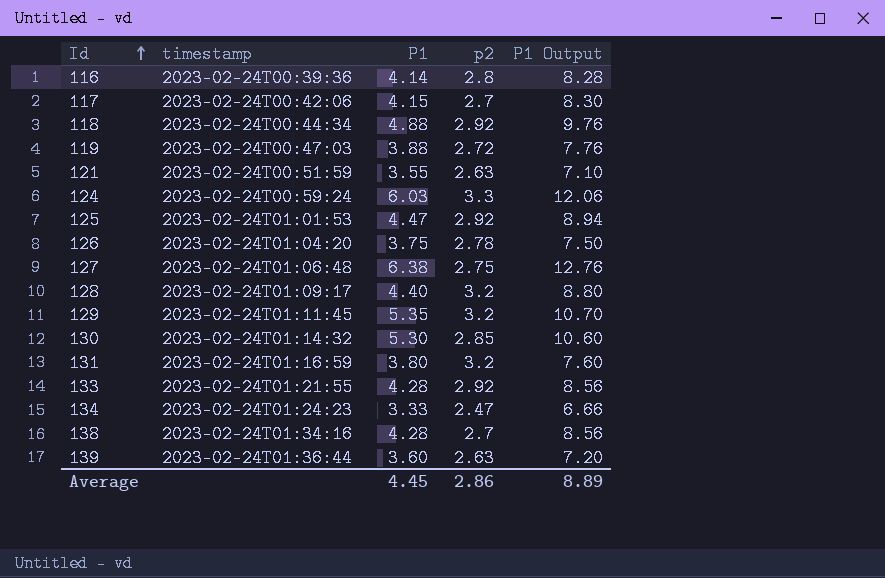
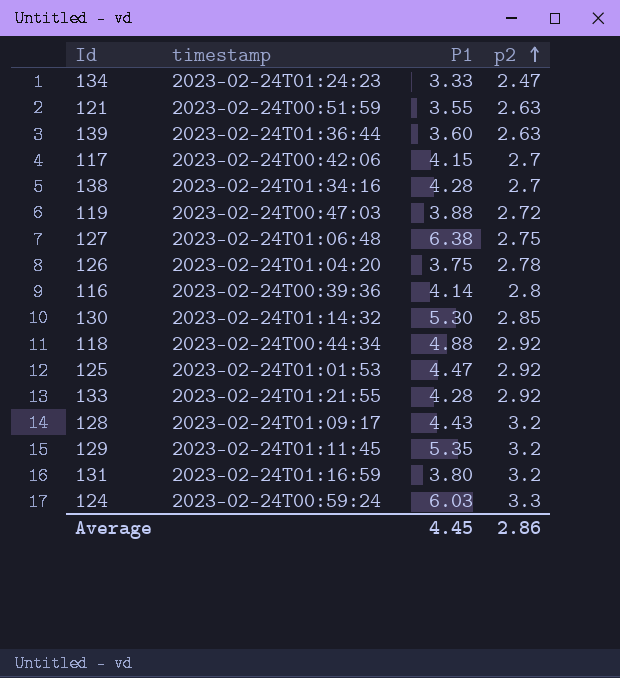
row order: Id ascending -> p2 ascending
column P1 Output | formula: [P1] * 2 -> none
128 | P1: 4.40 -> 4.43

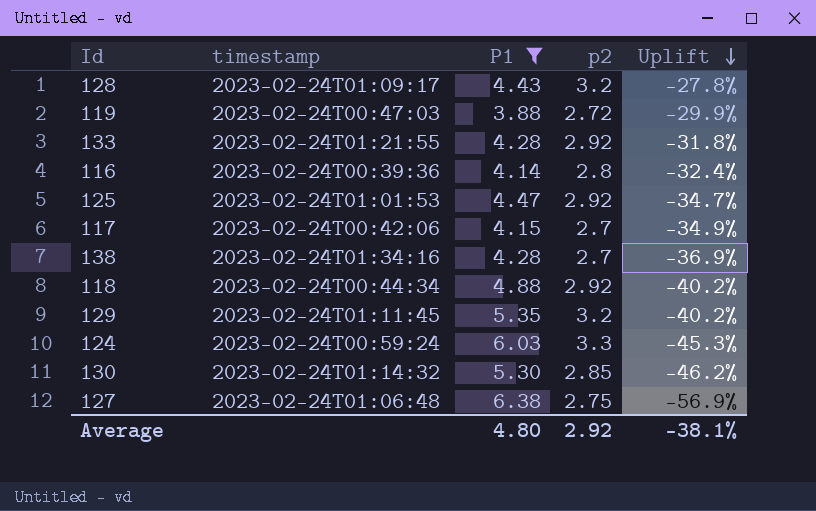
filter: none -> P1 >= 3.88
row order: p2 ascending -> Uplift descending
column Uplift | formula: none -> ([p2] - [P1]) / [P1]
Average | P1: 4.45 -> 4.80
Average | p2: 2.86 -> 2.92

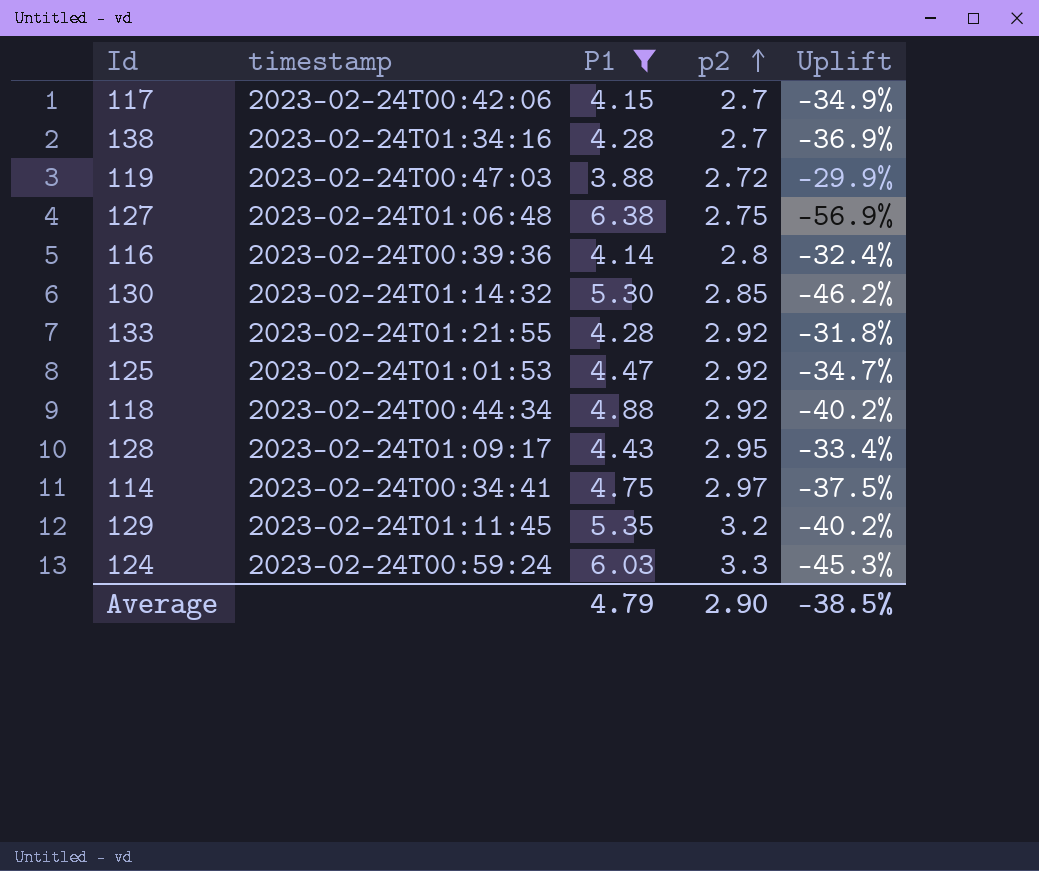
row order: Uplift descending -> p2 ascending
128 | p2: 3.2 -> 2.95
128 | Uplift: -27.8% -> -33.4%
row 114: none -> 2023-02-24T00:34:41 | 4.75 | 2.97 | -37.5%
Average | P1: 4.80 -> 4.79
Average | p2: 2.92 -> 2.90
Average | Uplift: -38.1% -> -38.5%

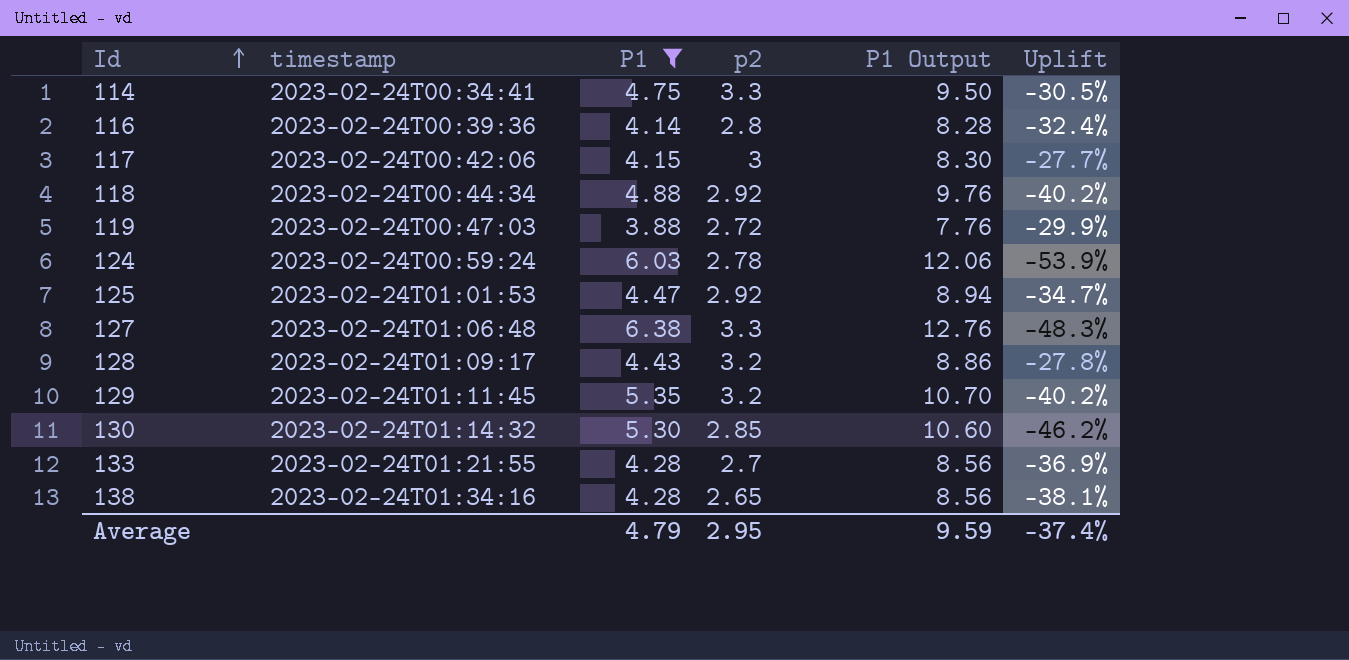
row order: p2 ascending -> Id ascending
column P1 Output | formula: none -> [P1] * 2
114 | p2: 2.97 -> 3.3
114 | Uplift: -37.5% -> -30.5%
117 | p2: 2.7 -> 3
117 | Uplift: -34.9% -> -27.7%
124 | p2: 3.3 -> 2.78
124 | Uplift: -45.3% -> -53.9%
127 | p2: 2.75 -> 3.3
127 | Uplift: -56.9% -> -48.3%
128 | p2: 2.95 -> 3.2
128 | Uplift: -33.4% -> -27.8%
133 | p2: 2.92 -> 2.7
133 | Uplift: -31.8% -> -36.9%
138 | p2: 2.7 -> 2.65
138 | Uplift: -36.9% -> -38.1%
Average | p2: 2.90 -> 2.95
Average | Uplift: -38.5% -> -37.4%

